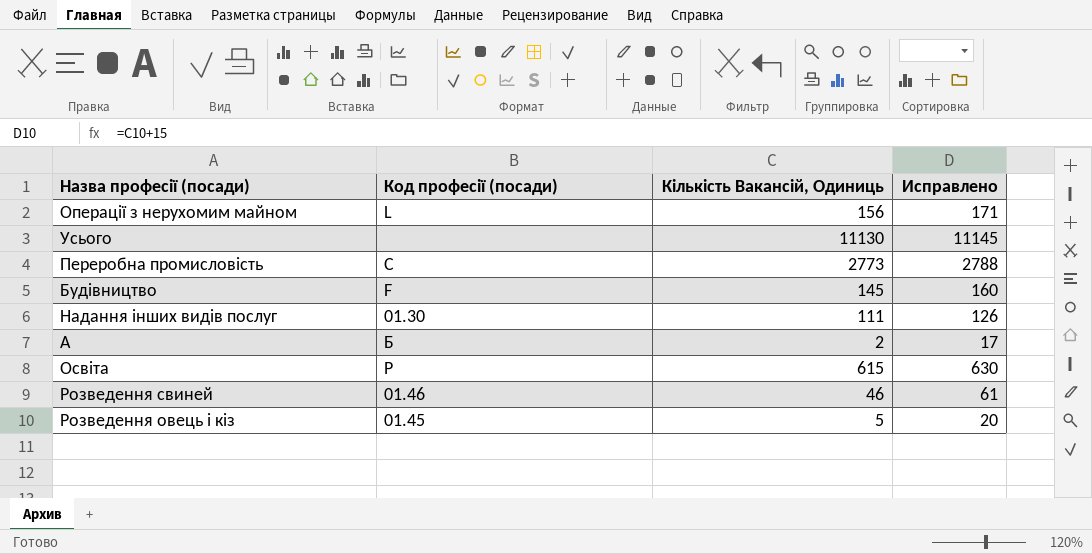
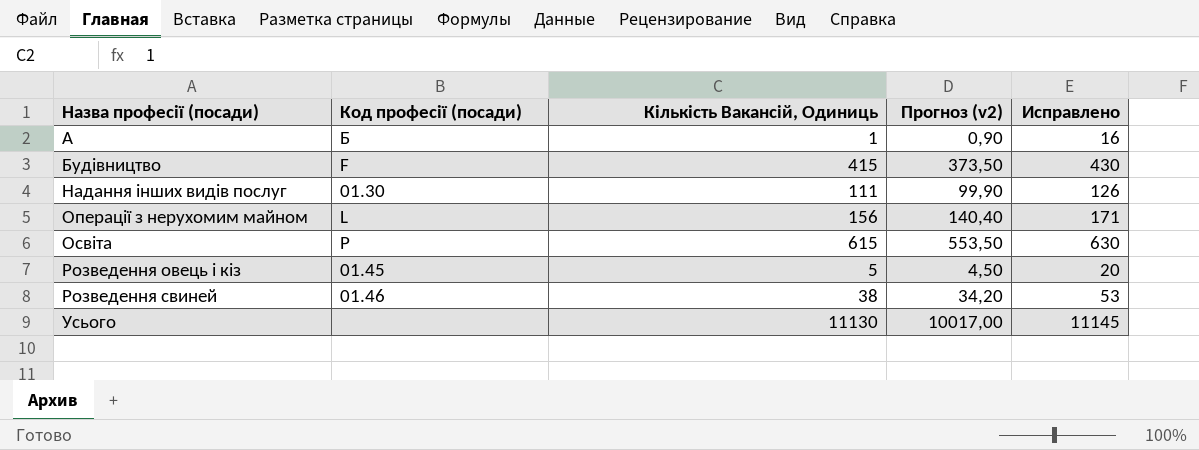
row order: none -> Назва професії (посади) ascending
column Прогноз (v2) | formula: none -> [Кількість Вакансій, Одиниць] * 0,9
row Переробна промисловість: C | 2773 | 2788 -> none
А | Кількість Вакансій, Одиниць: 2 -> 1
А | Исправлено: 17 -> 16
Будівництво | Кількість Вакансій, Одиниць: 145 -> 415
Будівництво | Исправлено: 160 -> 430
Розведення свиней | Кількість Вакансій, Одиниць: 46 -> 38
Розведення свиней | Исправлено: 61 -> 53

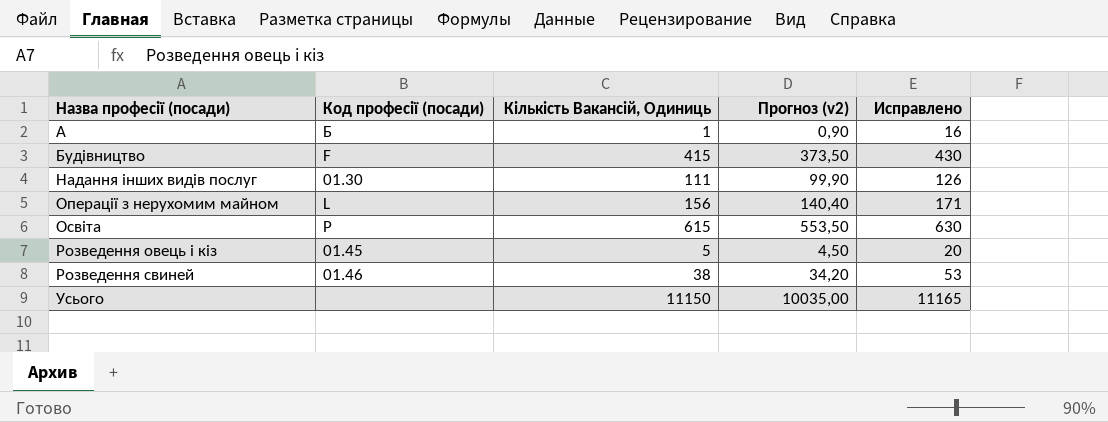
Усього | Кількість Вакансій, Одиниць: 11130 -> 11150
Усього | Прогноз (v2): 10017,00 -> 10035,00
Усього | Исправлено: 11145 -> 11165

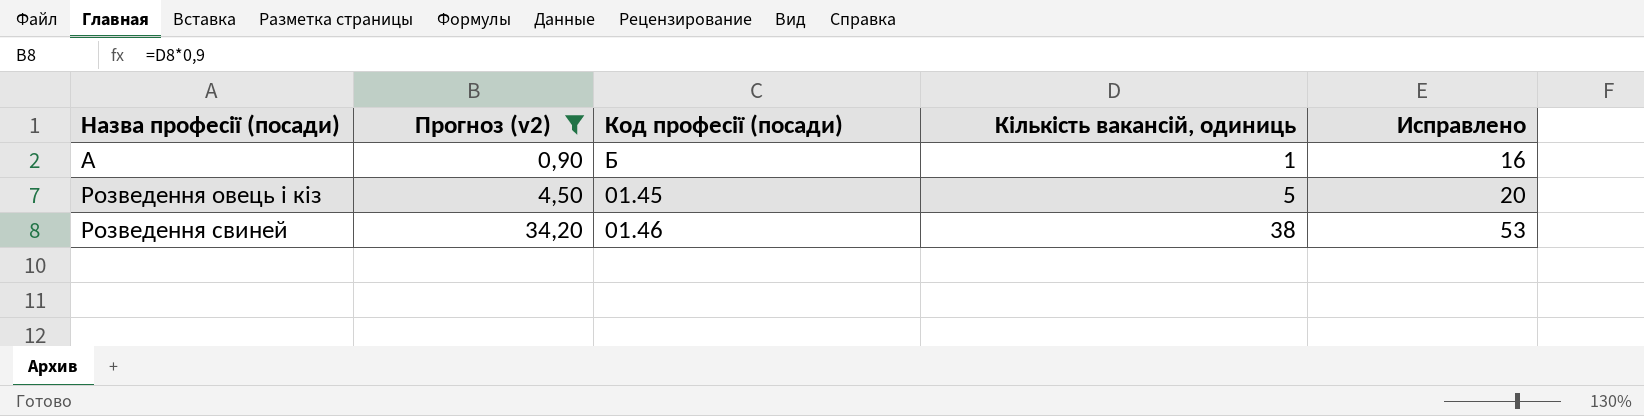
filter: none -> Прогноз (v2) <= 34,20
column Прогноз (v2) | position: 4 -> 2
column name: Кількість Вакансій, Одиниць -> Кількість вакансій, одиниць

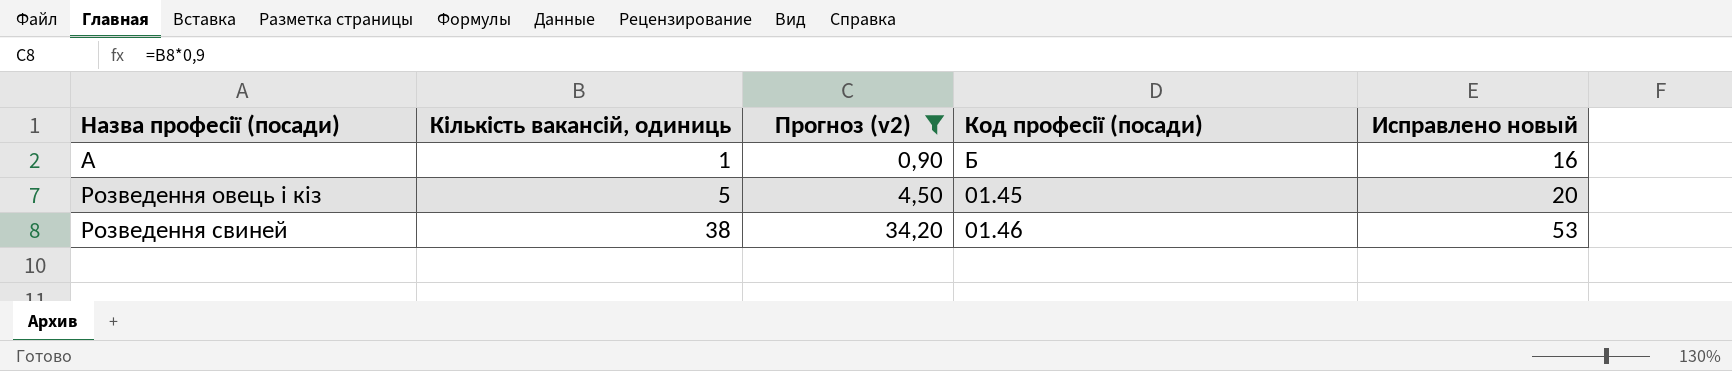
column Кількість вакансій, одиниць | position: 4 -> 2
column name: Исправлено -> Исправлено новый

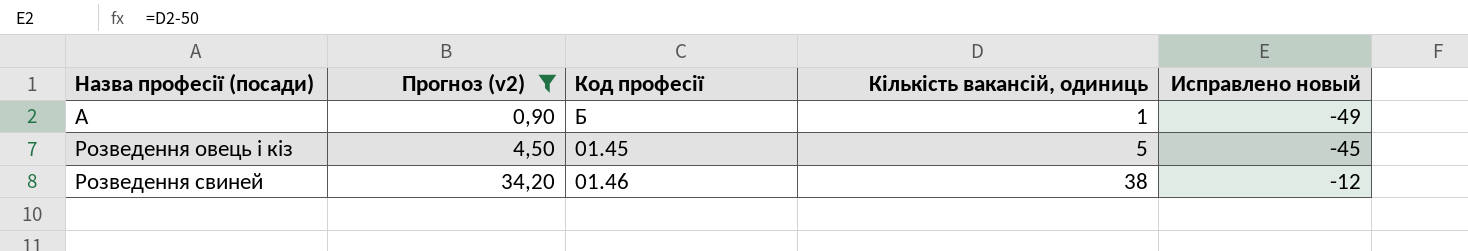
column name: Код професії (посади) -> Код професії
column Кількість вакансій, одиниць | position: 2 -> 4
column Исправлено новый | formula: [Кількість вакансій, одиниць] + 15 -> [Кількість вакансій, одиниць] - 50

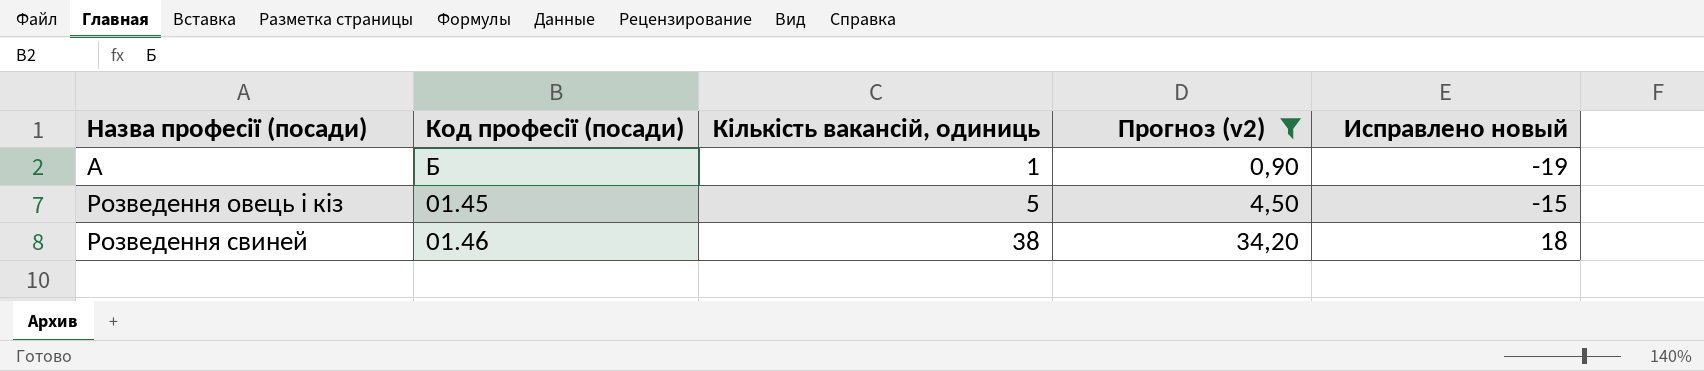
column name: Код професії -> Код професії (посади)
column Прогноз (v2) | position: 2 -> 4
column Исправлено новый | formula: [Кількість вакансій, одиниць] - 50 -> [Кількість вакансій, одиниць] - 20

